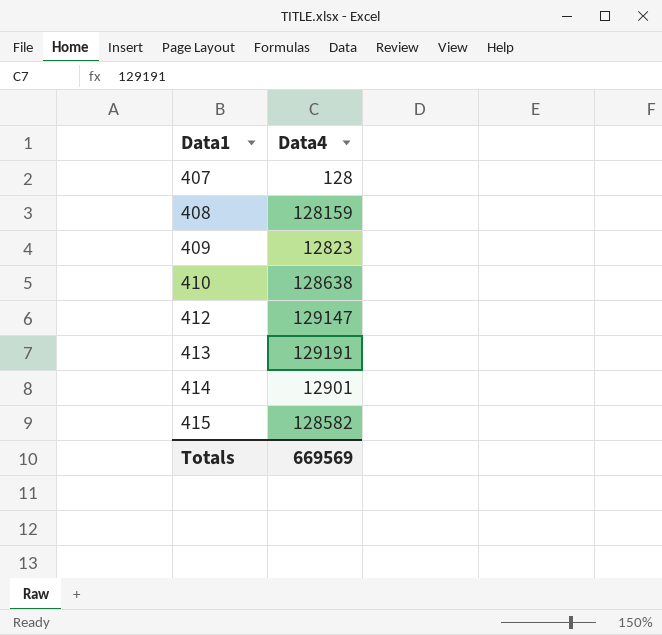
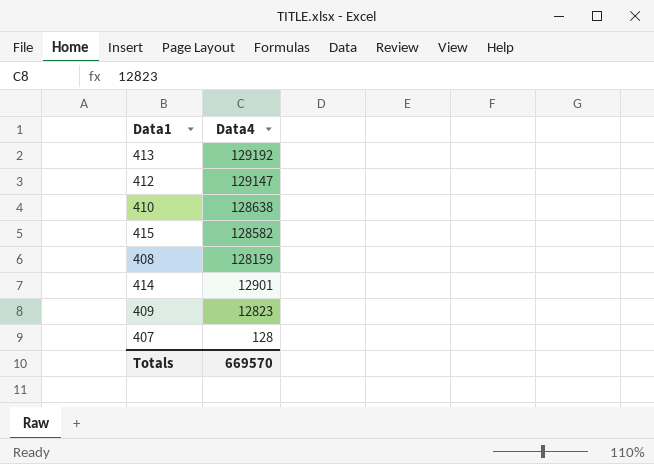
row order: Data1 ascending -> Data4 descending
413 | Data4: 129191 -> 129192
Totals | Data4: 669569 -> 669570

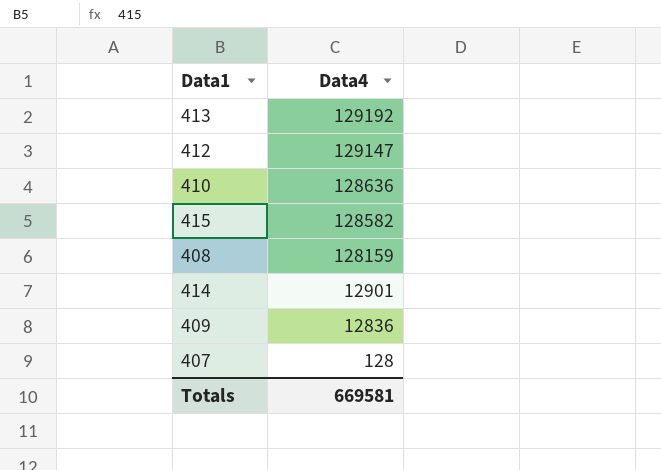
410 | Data4: 128638 -> 128636
409 | Data4: 12823 -> 12836
Totals | Data4: 669570 -> 669581

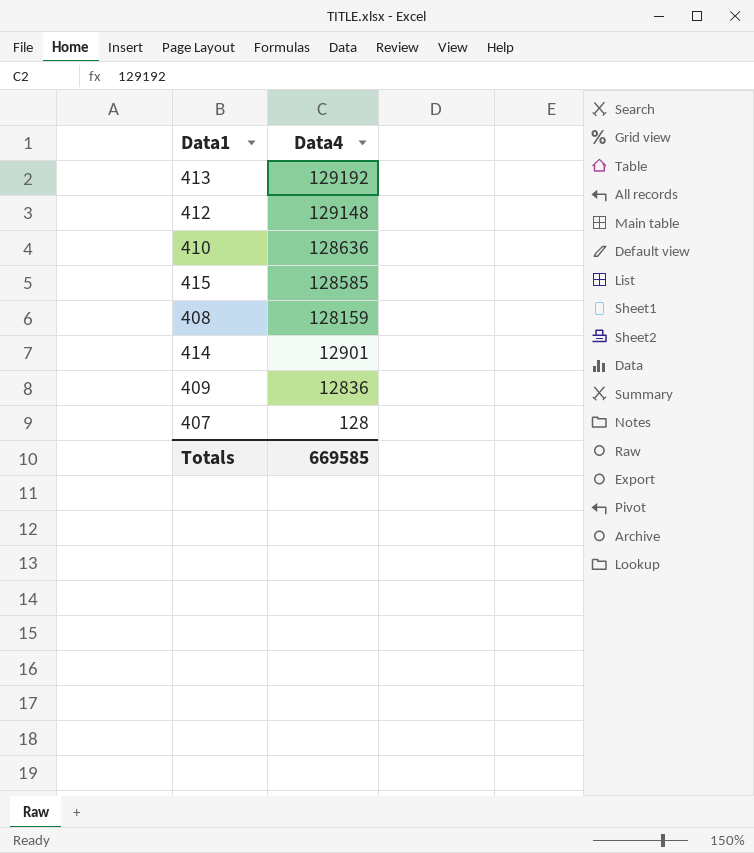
412 | Data4: 129147 -> 129148
415 | Data4: 128582 -> 128585
Totals | Data4: 669581 -> 669585

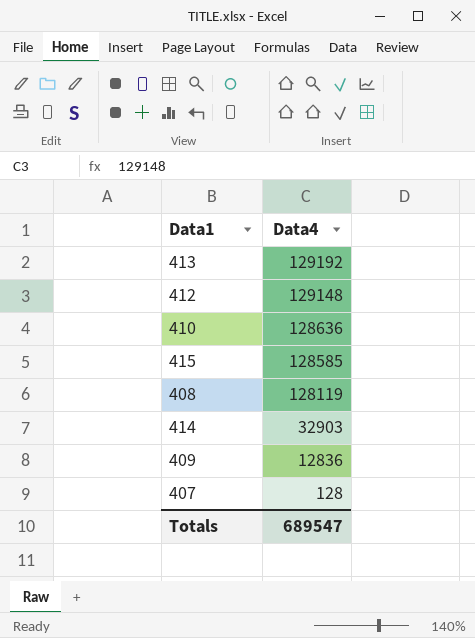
408 | Data4: 128159 -> 128119
414 | Data4: 12901 -> 32903
Totals | Data4: 669585 -> 689547

